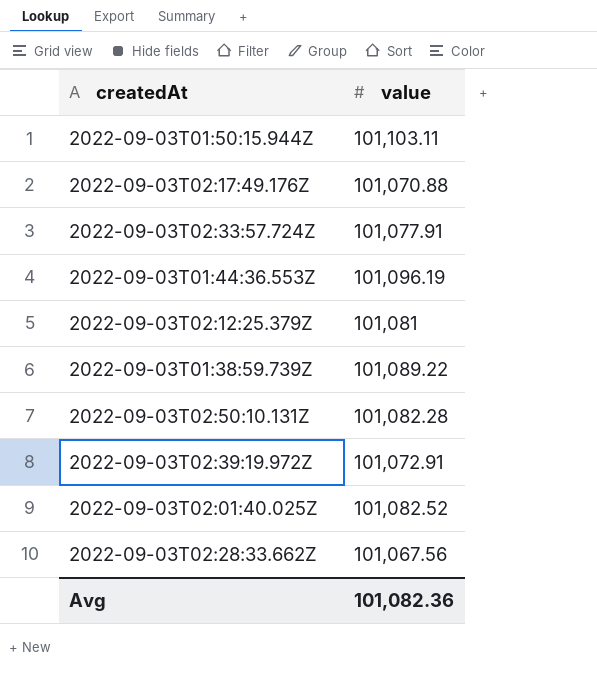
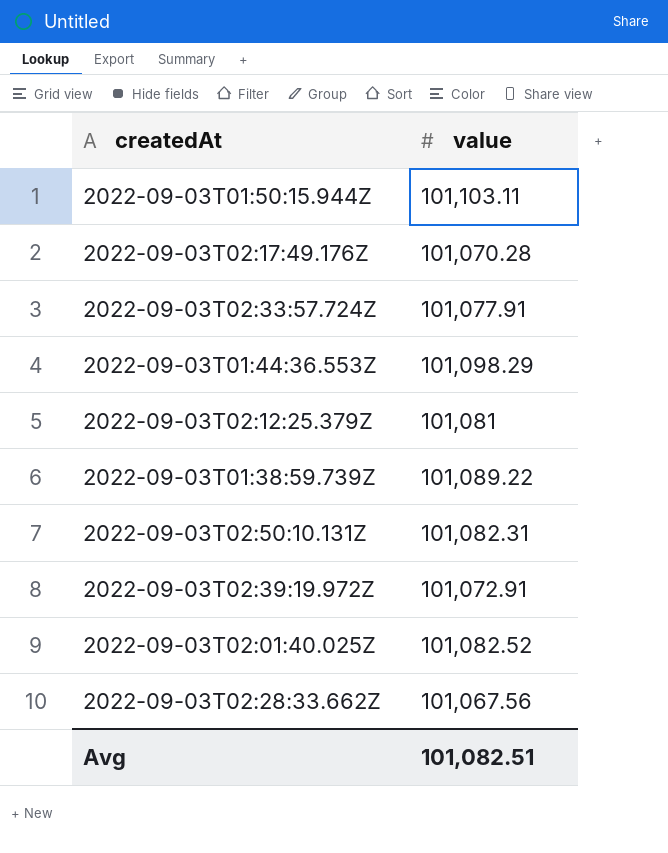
2022-09-03T02:17:49.176Z | value: 101,070.88 -> 101,070.28
2022-09-03T01:44:36.553Z | value: 101,096.19 -> 101,098.29
2022-09-03T02:50:10.131Z | value: 101,082.28 -> 101,082.31
Avg | value: 101,082.36 -> 101,082.51

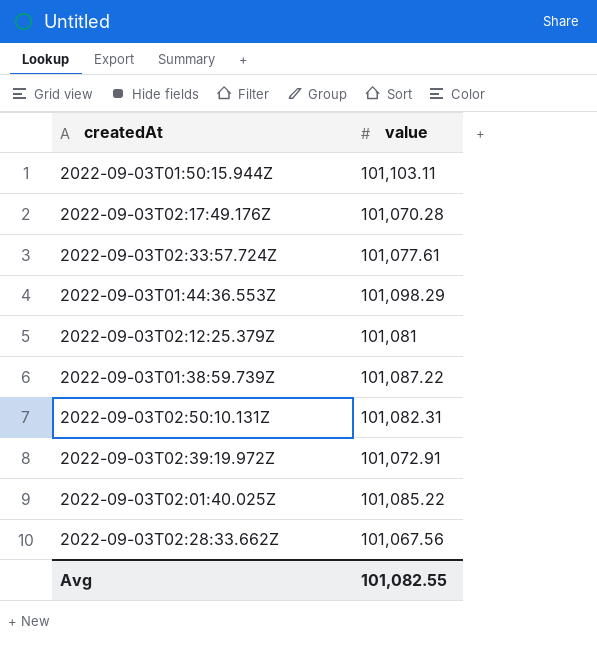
2022-09-03T02:33:57.724Z | value: 101,077.91 -> 101,077.61
2022-09-03T01:38:59.739Z | value: 101,089.22 -> 101,087.22
2022-09-03T02:01:40.025Z | value: 101,082.52 -> 101,085.22
Avg | value: 101,082.51 -> 101,082.55

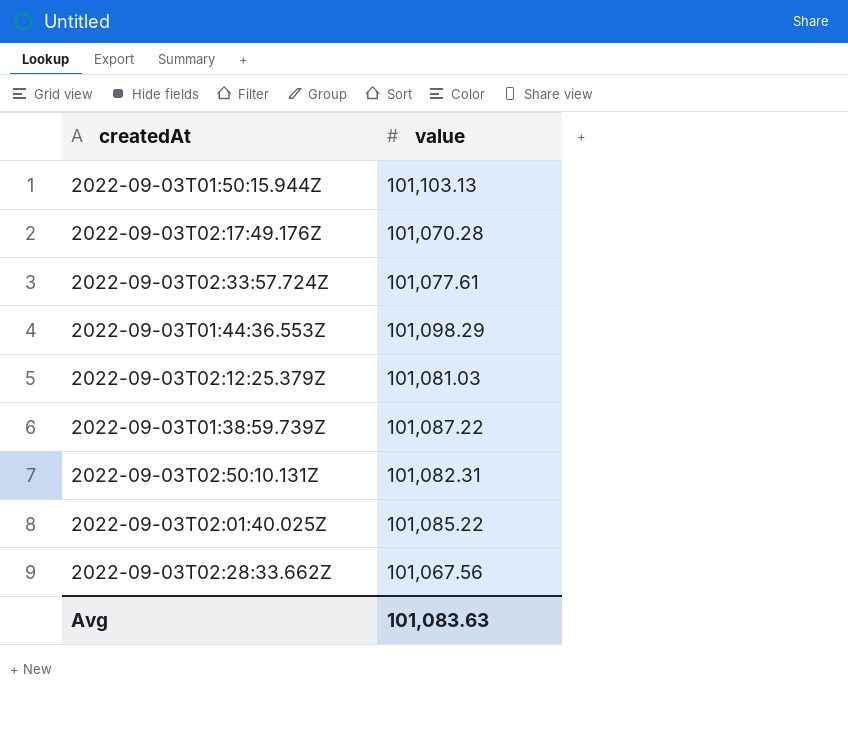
row 2022-09-03T02:39:19.972Z: 101,072.91 -> none
2022-09-03T01:50:15.944Z | value: 101,103.11 -> 101,103.13
2022-09-03T02:12:25.379Z | value: 101,081 -> 101,081.03
Avg | value: 101,082.55 -> 101,083.63

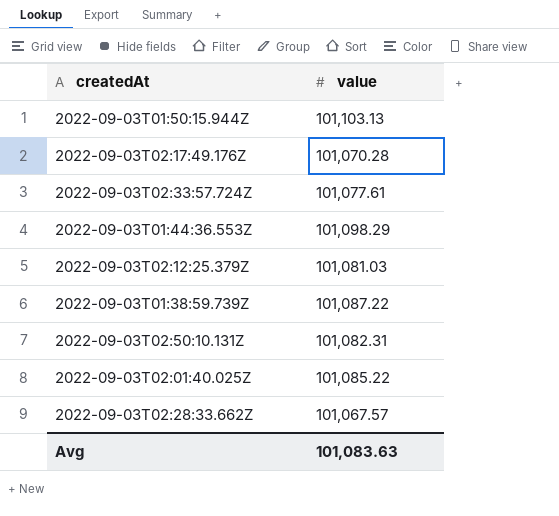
2022-09-03T02:28:33.662Z | value: 101,067.56 -> 101,067.57

